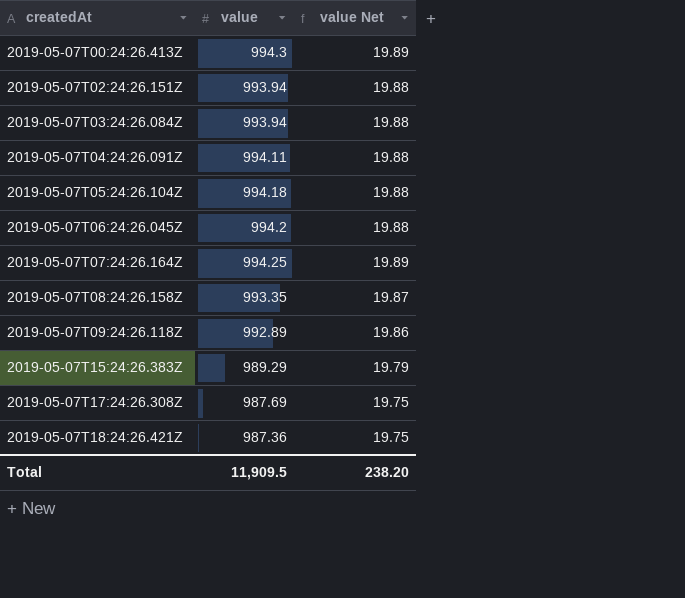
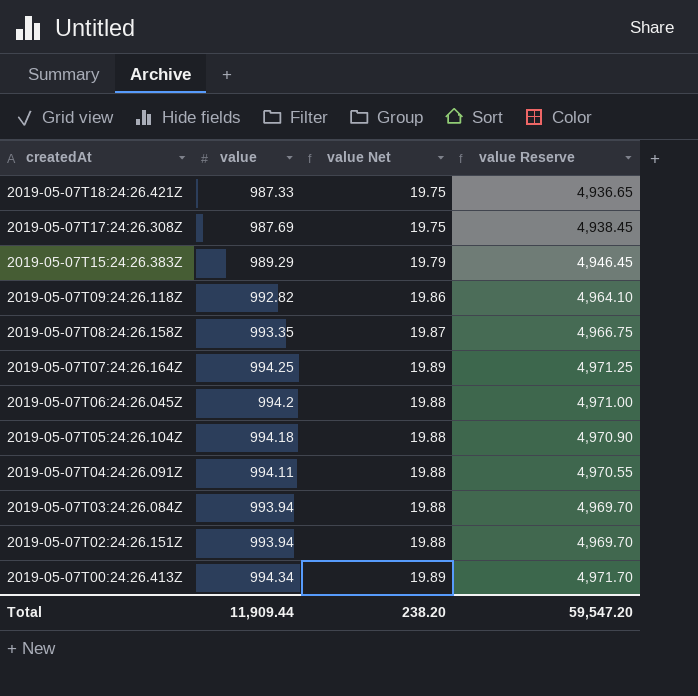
row order: createdAt ascending -> createdAt descending
column value Reserve | formula: none -> [value] * 5
2019-05-07T18:24:26.421Z | value: 987.36 -> 987.33
2019-05-07T09:24:26.118Z | value: 992.89 -> 992.82
2019-05-07T00:24:26.413Z | value: 994.3 -> 994.34
Total | value: 11,909.5 -> 11,909.44

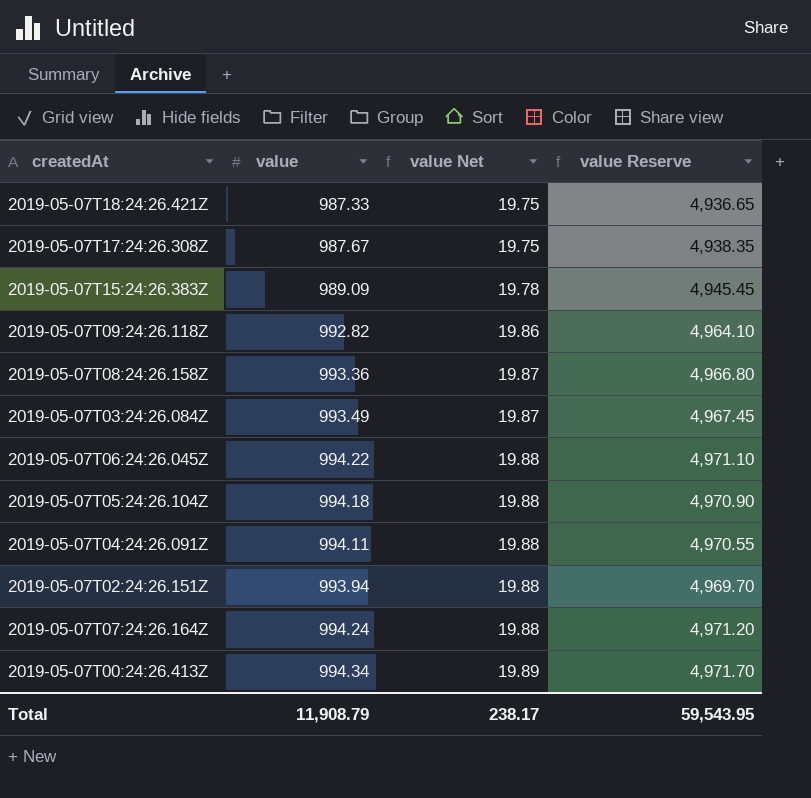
row order: createdAt descending -> value Net ascending
2019-05-07T17:24:26.308Z | value: 987.69 -> 987.67
2019-05-07T17:24:26.308Z | value Reserve: 4,938.45 -> 4,938.35
2019-05-07T15:24:26.383Z | value: 989.29 -> 989.09
2019-05-07T15:24:26.383Z | value Net: 19.79 -> 19.78
2019-05-07T15:24:26.383Z | value Reserve: 4,946.45 -> 4,945.45
2019-05-07T08:24:26.158Z | value: 993.35 -> 993.36
2019-05-07T08:24:26.158Z | value Reserve: 4,966.75 -> 4,966.80
2019-05-07T03:24:26.084Z | value: 993.94 -> 993.49
2019-05-07T03:24:26.084Z | value Net: 19.88 -> 19.87
2019-05-07T03:24:26.084Z | value Reserve: 4,969.70 -> 4,967.45
2019-05-07T06:24:26.045Z | value: 994.2 -> 994.22
2019-05-07T06:24:26.045Z | value Reserve: 4,971.00 -> 4,971.10
2019-05-07T07:24:26.164Z | value: 994.25 -> 994.24
2019-05-07T07:24:26.164Z | value Net: 19.89 -> 19.88
2019-05-07T07:24:26.164Z | value Reserve: 4,971.25 -> 4,971.20
Total | value: 11,909.44 -> 11,908.79
Total | value Net: 238.20 -> 238.17
Total | value Reserve: 59,547.20 -> 59,543.95

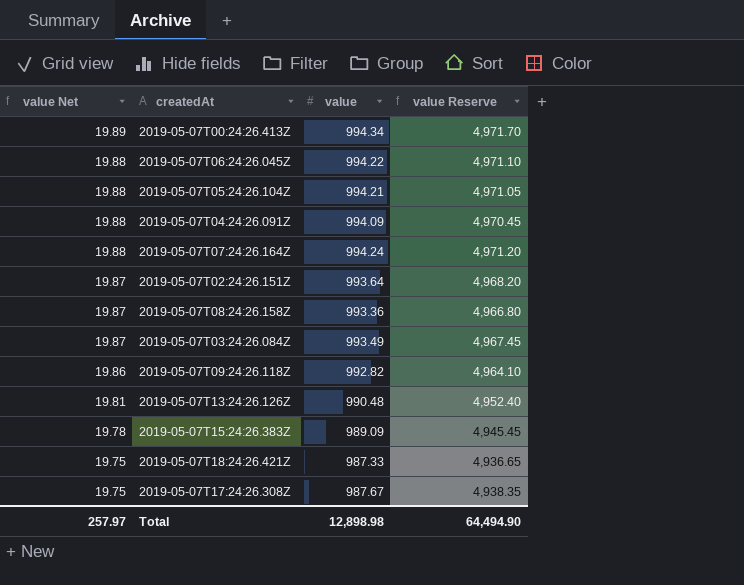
row order: value Net ascending -> value Net descending
column value Net | position: 3 -> 1
2019-05-07T05:24:26.104Z | value: 994.18 -> 994.21
2019-05-07T05:24:26.104Z | value Reserve: 4,970.90 -> 4,971.05
2019-05-07T04:24:26.091Z | value: 994.11 -> 994.09
2019-05-07T04:24:26.091Z | value Reserve: 4,970.55 -> 4,970.45
2019-05-07T02:24:26.151Z | value Net: 19.88 -> 19.87
2019-05-07T02:24:26.151Z | value: 993.94 -> 993.64
2019-05-07T02:24:26.151Z | value Reserve: 4,969.70 -> 4,968.20
row 2019-05-07T13:24:26.126Z: none -> 19.81 | 990.48 | 4,952.40
Total | value Net: 238.17 -> 257.97
Total | value: 11,908.79 -> 12,898.98
Total | value Reserve: 59,543.95 -> 64,494.90

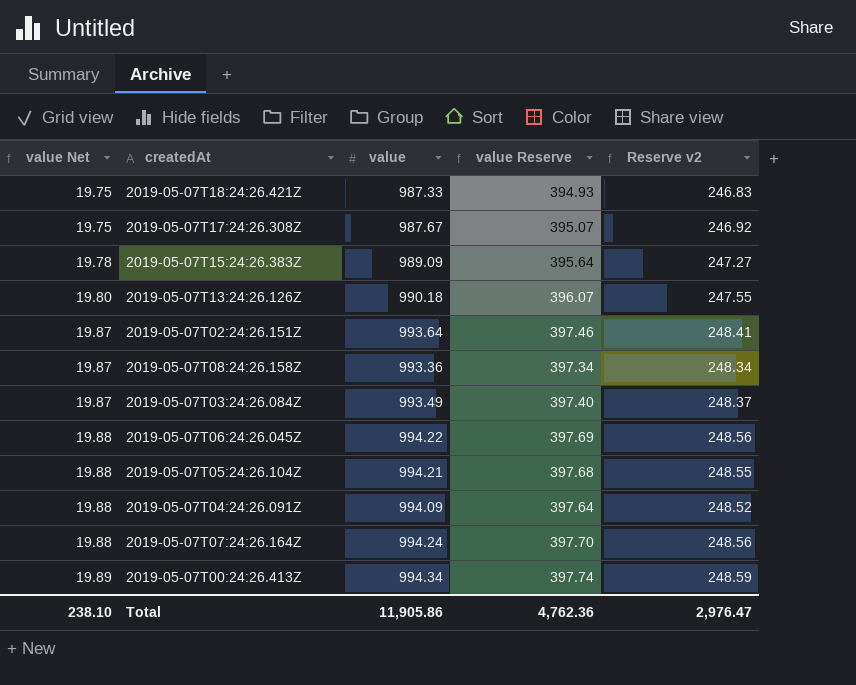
row order: value Net descending -> value Net ascending
column value Reserve | formula: [value] * 5 -> [value] * 0.4
column Reserve v2 | formula: none -> [value] * 0.25
row 2019-05-07T09:24:26.118Z: 19.86 | 992.82 | 4,964.10 -> none
2019-05-07T13:24:26.126Z | value Net: 19.81 -> 19.80
2019-05-07T13:24:26.126Z | value: 990.48 -> 990.18
Total | value Net: 257.97 -> 238.10
Total | value: 12,898.98 -> 11,905.86
Total | value Reserve: 64,494.90 -> 4,762.36

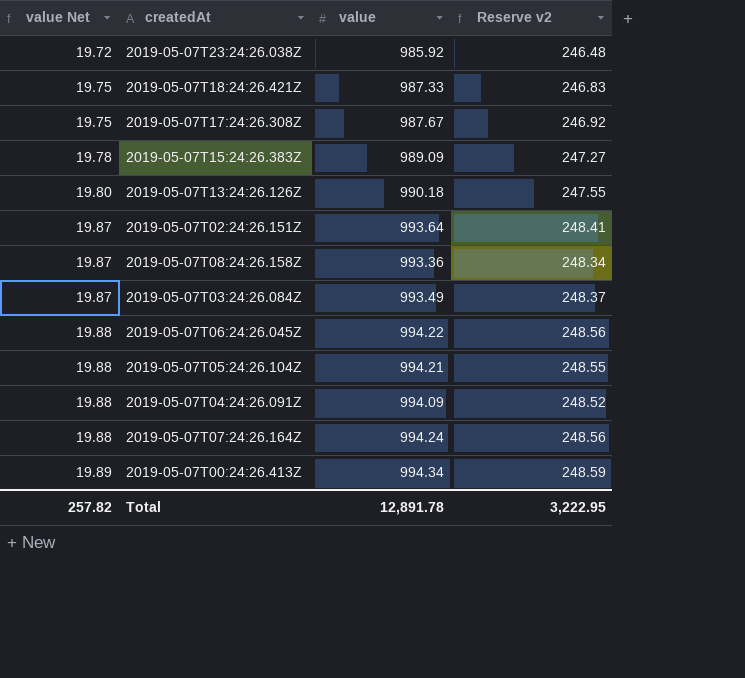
column value Reserve | formula: [value] * 0.4 -> none
row 2019-05-07T23:24:26.038Z: none -> 19.72 | 985.92 | 246.48
Total | value Net: 238.10 -> 257.82
Total | value: 11,905.86 -> 12,891.78
Total | Reserve v2: 2,976.47 -> 3,222.95

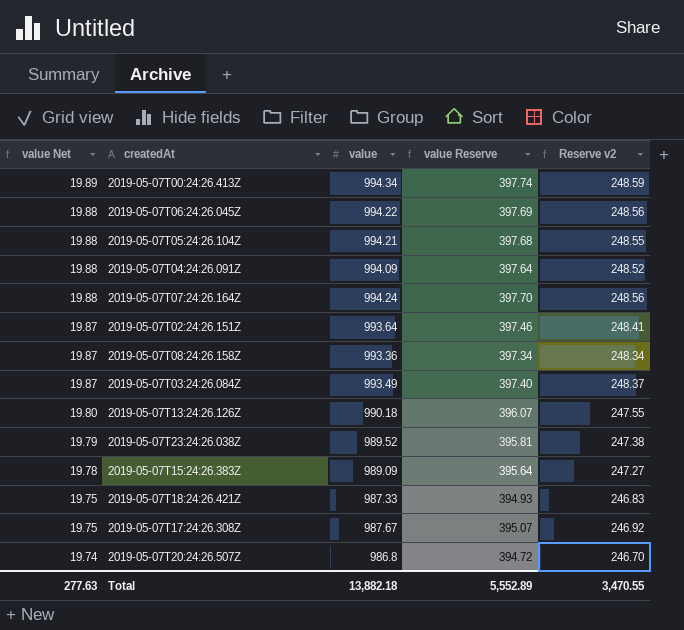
row order: value Net ascending -> value Net descending
column value Reserve | formula: none -> [value] * 0.4
2019-05-07T23:24:26.038Z | value Net: 19.72 -> 19.79
2019-05-07T23:24:26.038Z | value: 985.92 -> 989.52
2019-05-07T23:24:26.038Z | Reserve v2: 246.48 -> 247.38
row 2019-05-07T20:24:26.507Z: none -> 19.74 | 986.8 | 394.72 | 246.70
Total | value Net: 257.82 -> 277.63
Total | value: 12,891.78 -> 13,882.18
Total | Reserve v2: 3,222.95 -> 3,470.55

